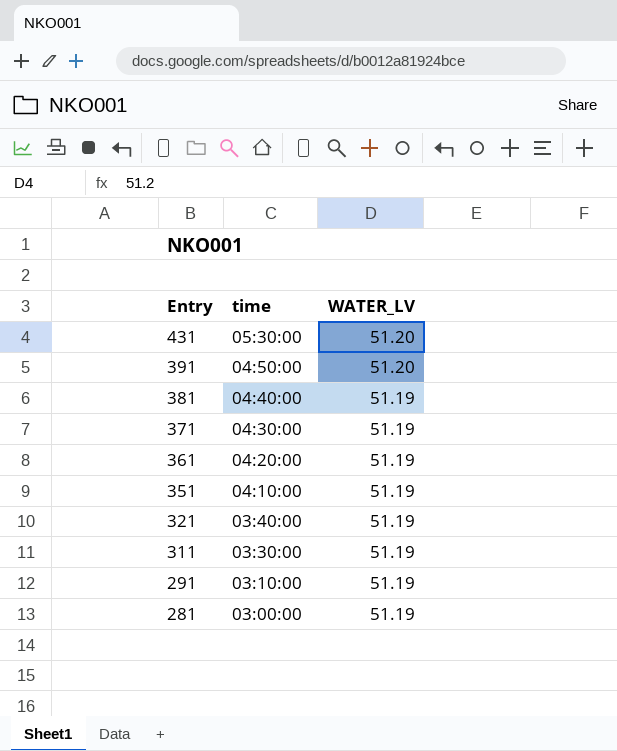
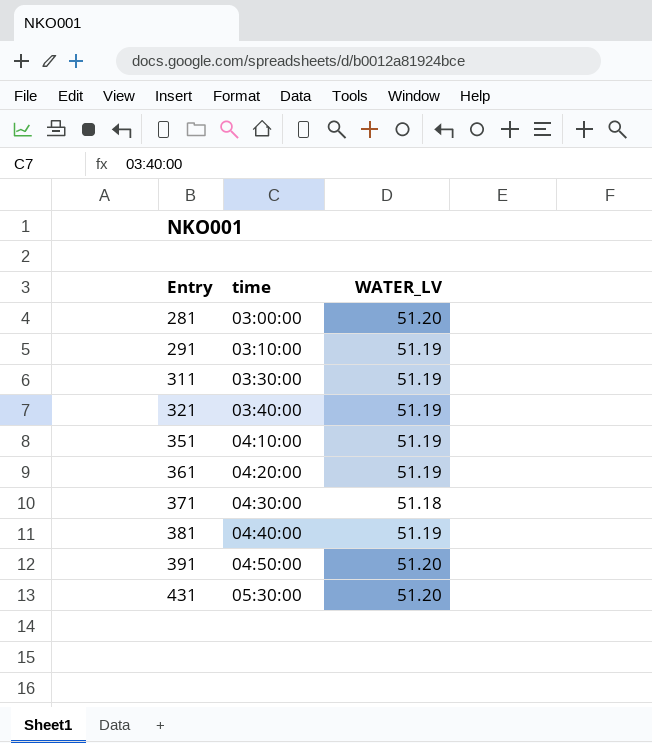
row order: Entry descending -> Entry ascending
281 | WATER_LV: 51.19 -> 51.20
371 | WATER_LV: 51.19 -> 51.18

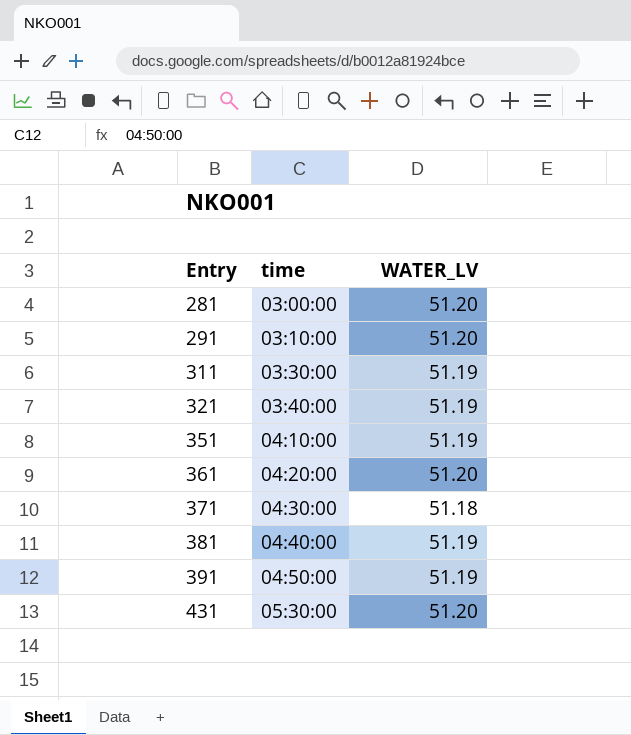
291 | WATER_LV: 51.19 -> 51.20
361 | WATER_LV: 51.19 -> 51.20
391 | WATER_LV: 51.20 -> 51.19

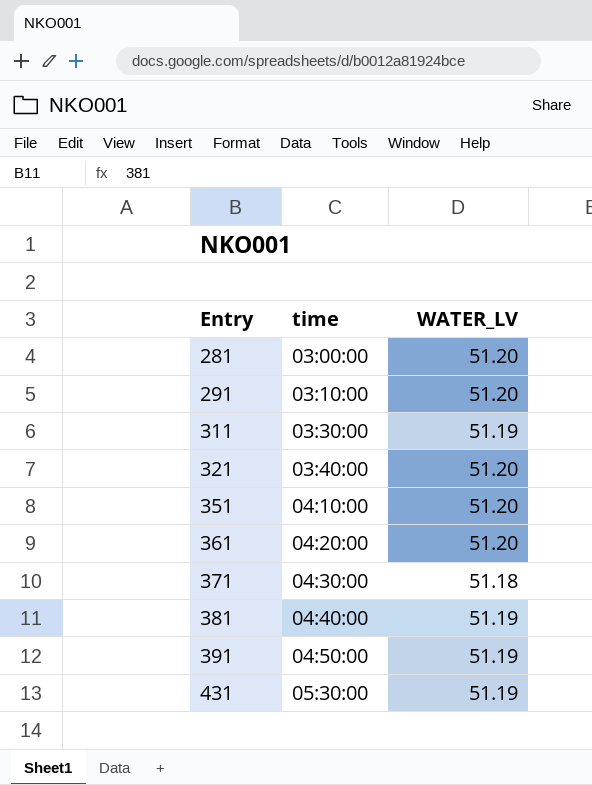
321 | WATER_LV: 51.19 -> 51.20
351 | WATER_LV: 51.19 -> 51.20
431 | WATER_LV: 51.20 -> 51.19

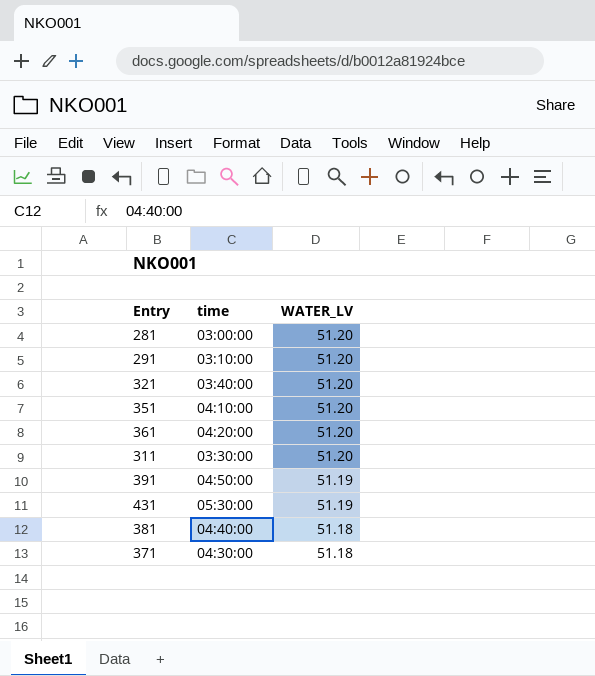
row order: Entry ascending -> WATER_LV descending
311 | WATER_LV: 51.19 -> 51.20
381 | WATER_LV: 51.19 -> 51.18

